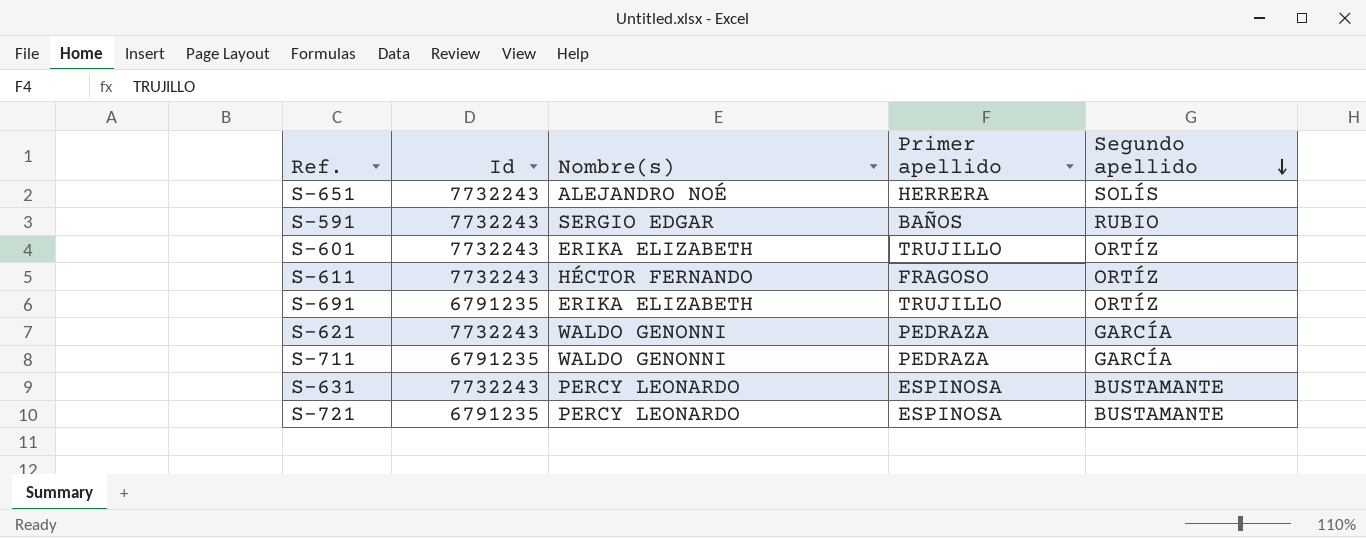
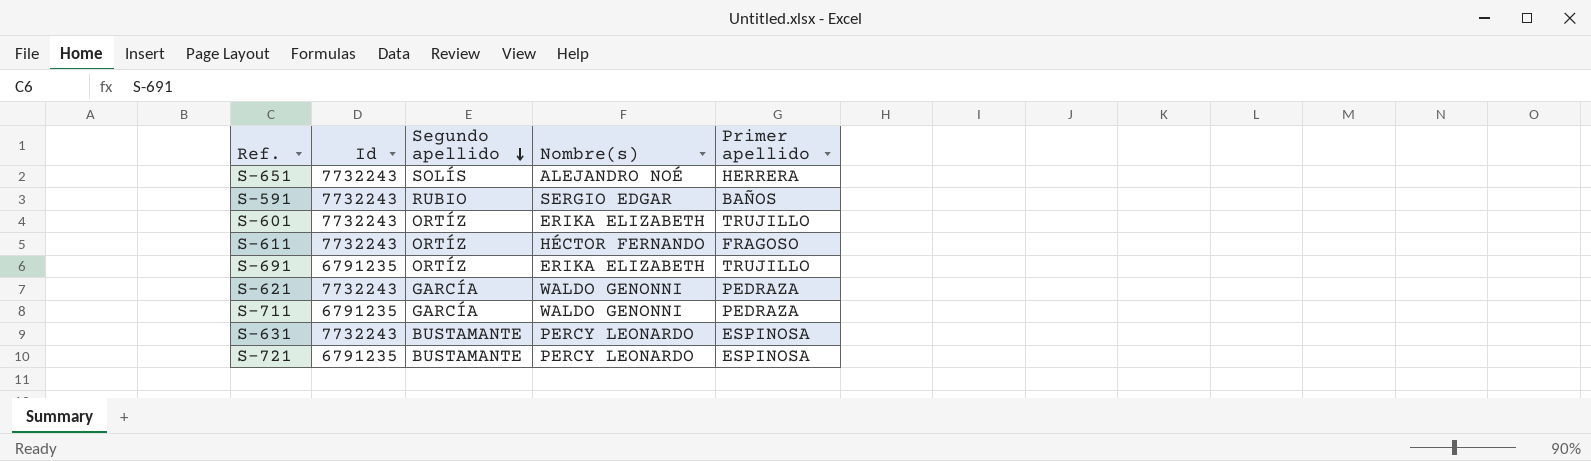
column Segundo apellido | position: 5 -> 3

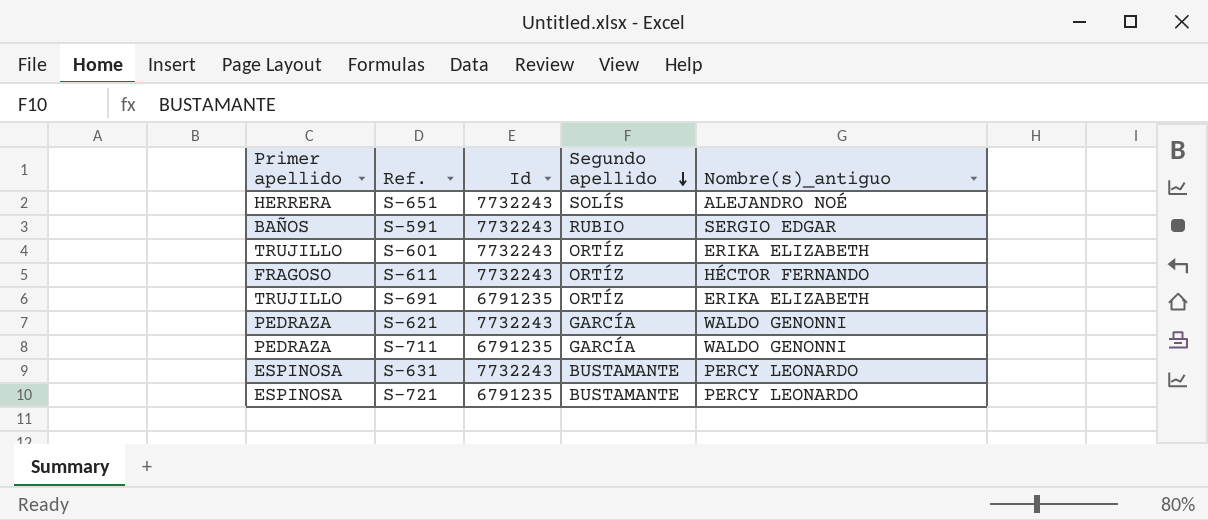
column Primer apellido | position: 5 -> 1
column name: Nombre(s) -> Nombre(s)_antiguo

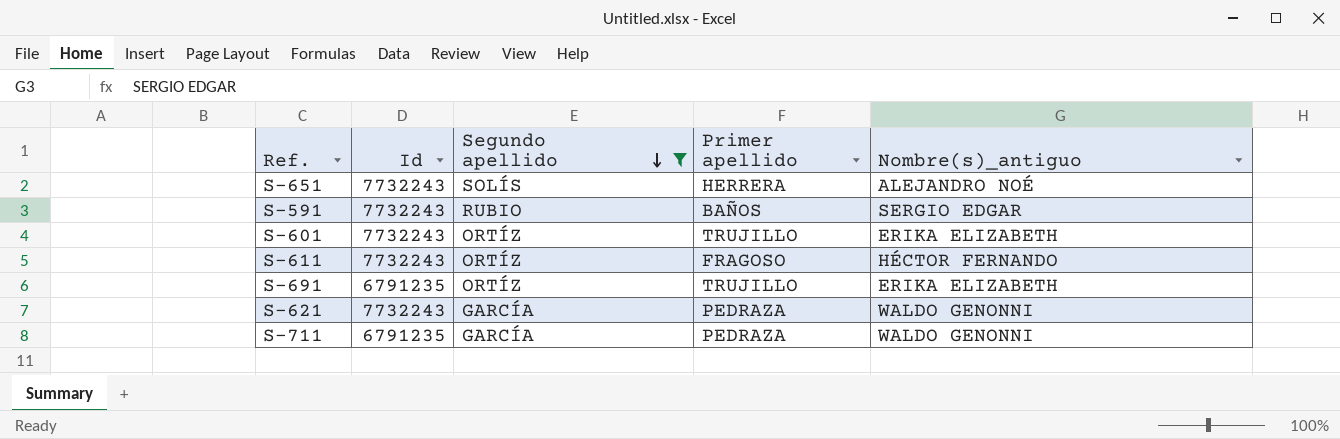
filter: none -> Segundo apellido != BUSTAMANTE
column Primer apellido | position: 1 -> 4

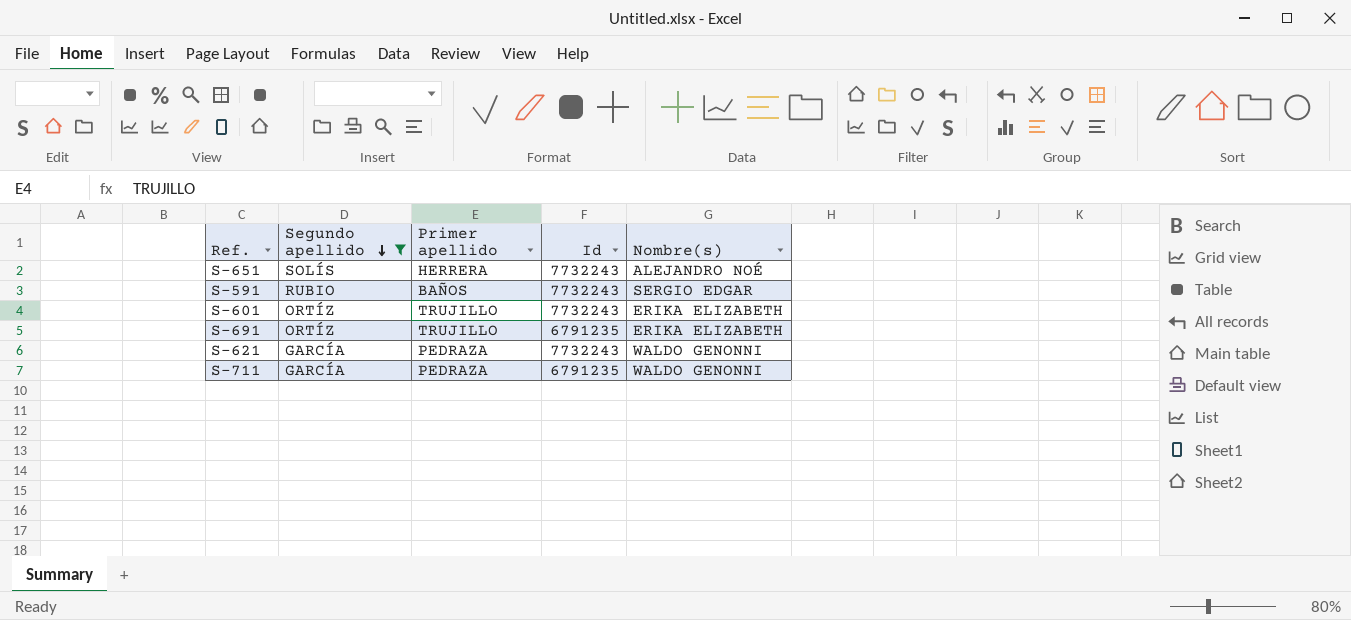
column Id | position: 2 -> 4
column name: Nombre(s)_antiguo -> Nombre(s)
row S-611: 7732243 | ORTÍZ | FRAGOSO | HÉCTOR FERNANDO -> none

